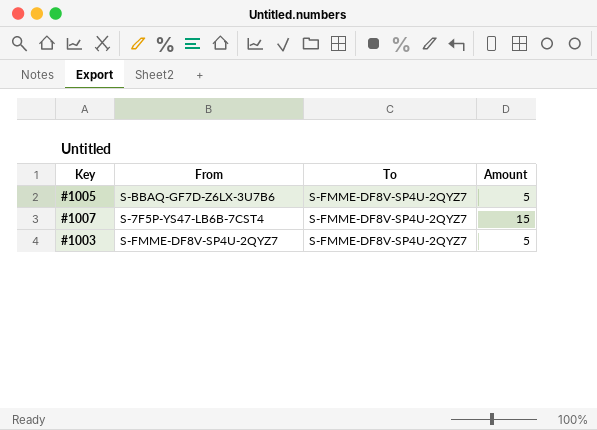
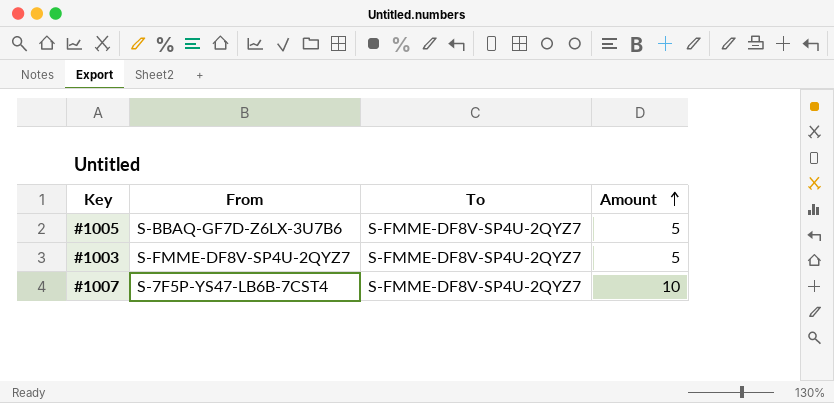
row order: none -> Amount ascending
#1007 | Amount: 15 -> 10

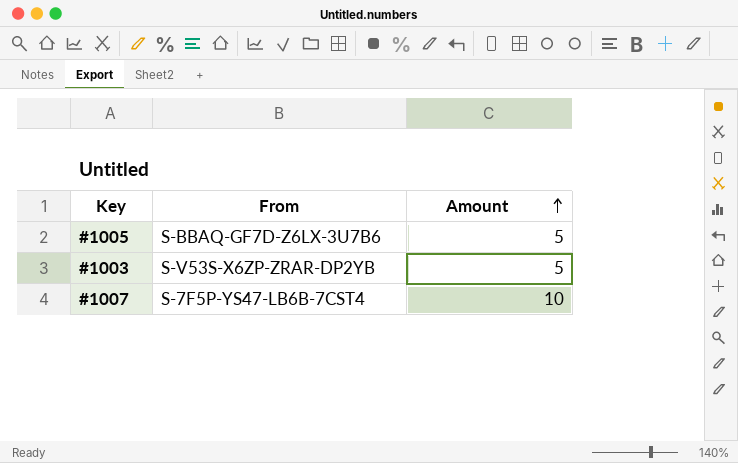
column To | position: 3 -> none
#1003 | From: S-FMME-DF8V-SP4U-2QYZ7 -> S-V53S-X6ZP-ZRAR-DP2YB

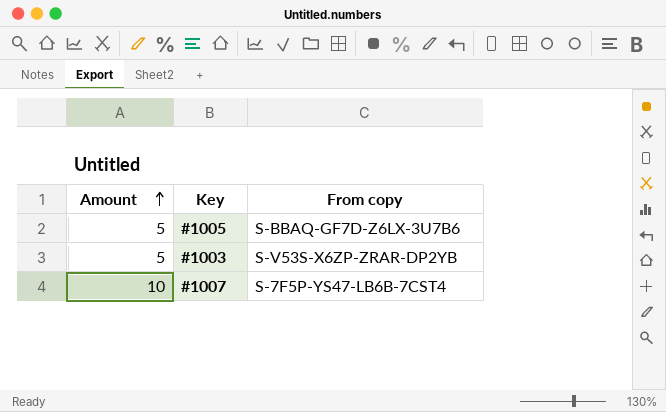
column Amount | position: 3 -> 1
column name: From -> From copy

